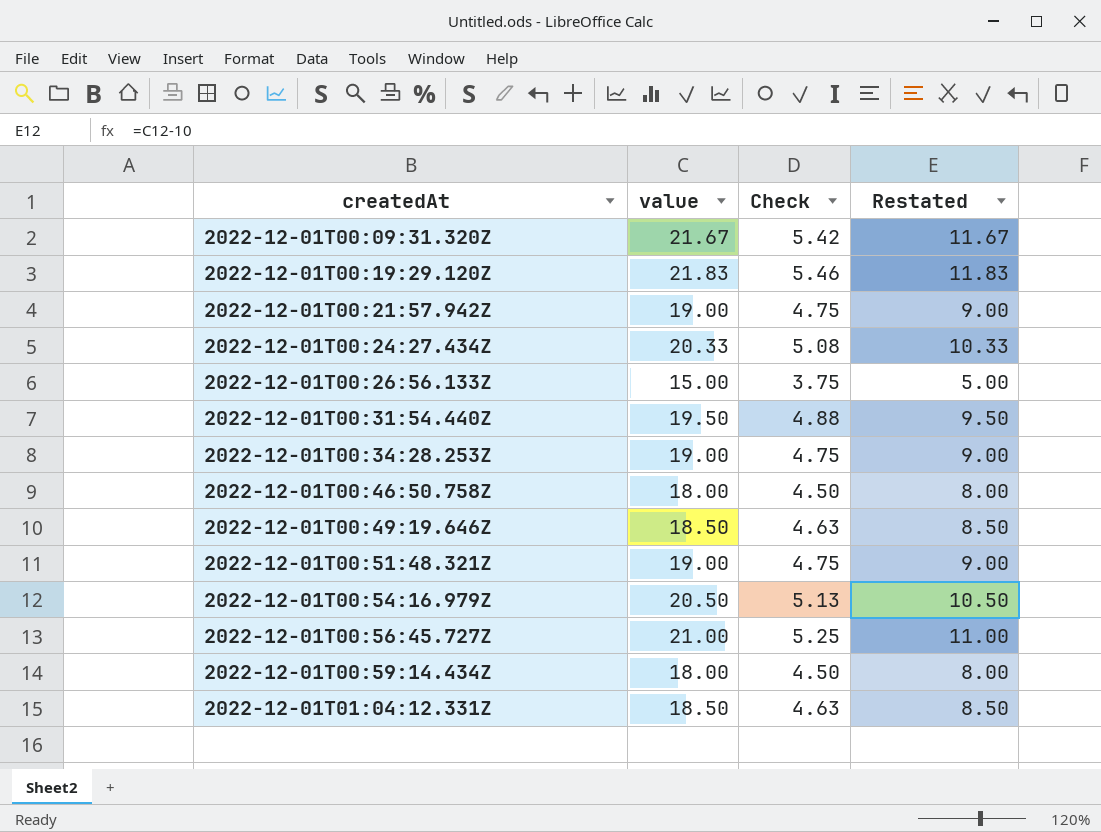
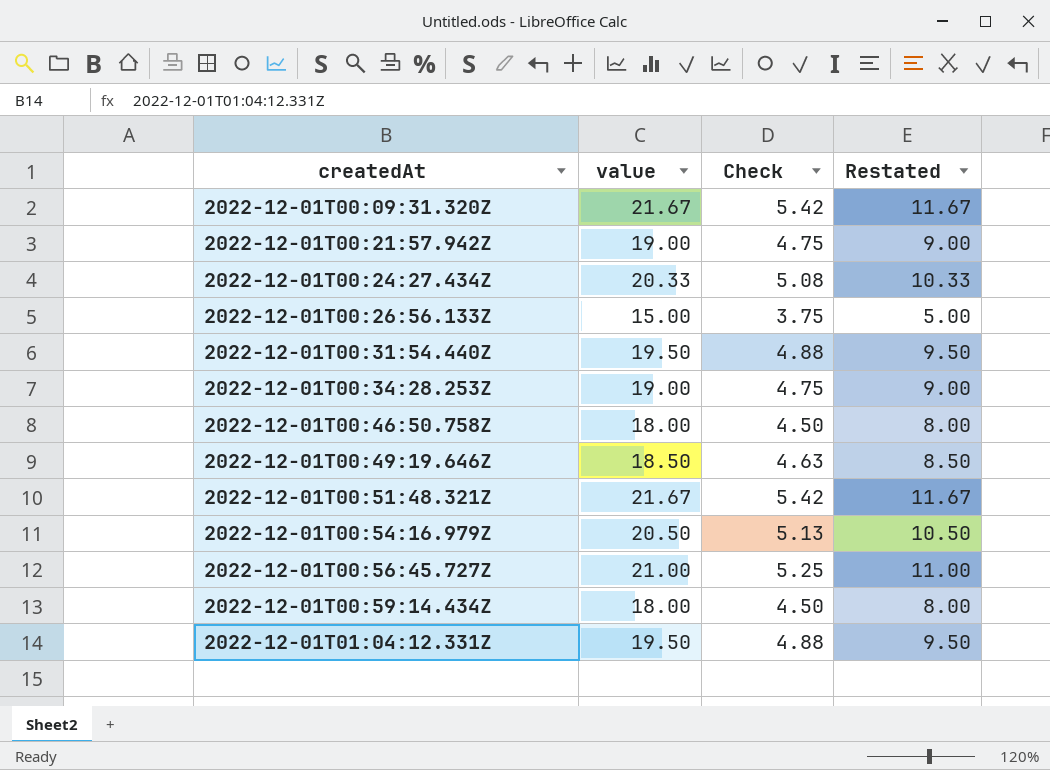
row 2022-12-01T00:19:29.120Z: 21.83 | 5.46 | 11.83 -> none
2022-12-01T00:51:48.321Z | value: 19.00 -> 21.67
2022-12-01T00:51:48.321Z | Check: 4.75 -> 5.42
2022-12-01T00:51:48.321Z | Restated: 9.00 -> 11.67
2022-12-01T01:04:12.331Z | value: 18.50 -> 19.50
2022-12-01T01:04:12.331Z | Check: 4.63 -> 4.88
2022-12-01T01:04:12.331Z | Restated: 8.50 -> 9.50

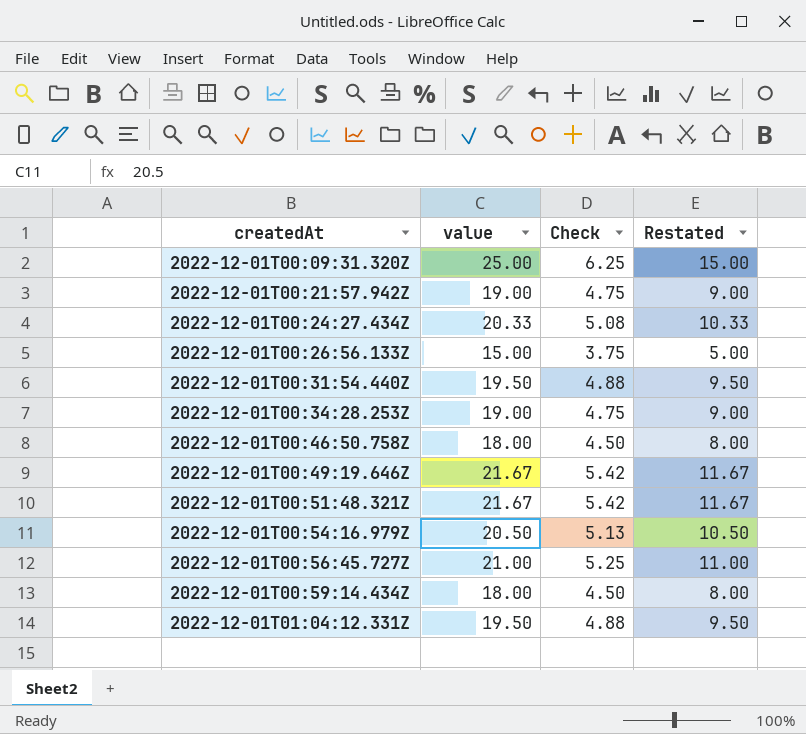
2022-12-01T00:09:31.320Z | value: 21.67 -> 25.00
2022-12-01T00:09:31.320Z | Check: 5.42 -> 6.25
2022-12-01T00:09:31.320Z | Restated: 11.67 -> 15.00
2022-12-01T00:49:19.646Z | value: 18.50 -> 21.67
2022-12-01T00:49:19.646Z | Check: 4.63 -> 5.42
2022-12-01T00:49:19.646Z | Restated: 8.50 -> 11.67

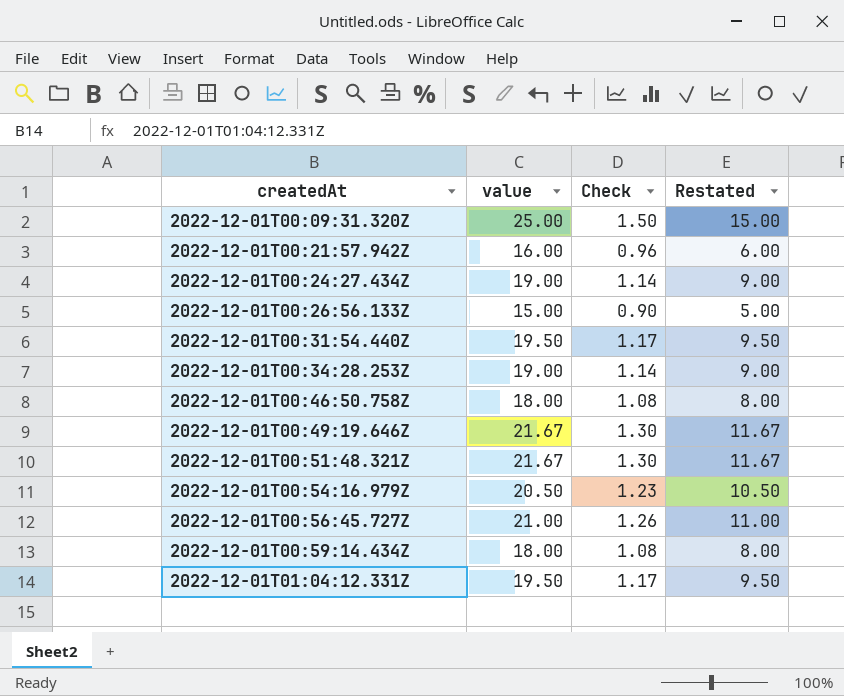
column Check | formula: [value] * 0.25 -> [value] * 0.06
2022-12-01T00:21:57.942Z | value: 19.00 -> 16.00
2022-12-01T00:21:57.942Z | Restated: 9.00 -> 6.00
2022-12-01T00:24:27.434Z | value: 20.33 -> 19.00
2022-12-01T00:24:27.434Z | Restated: 10.33 -> 9.00

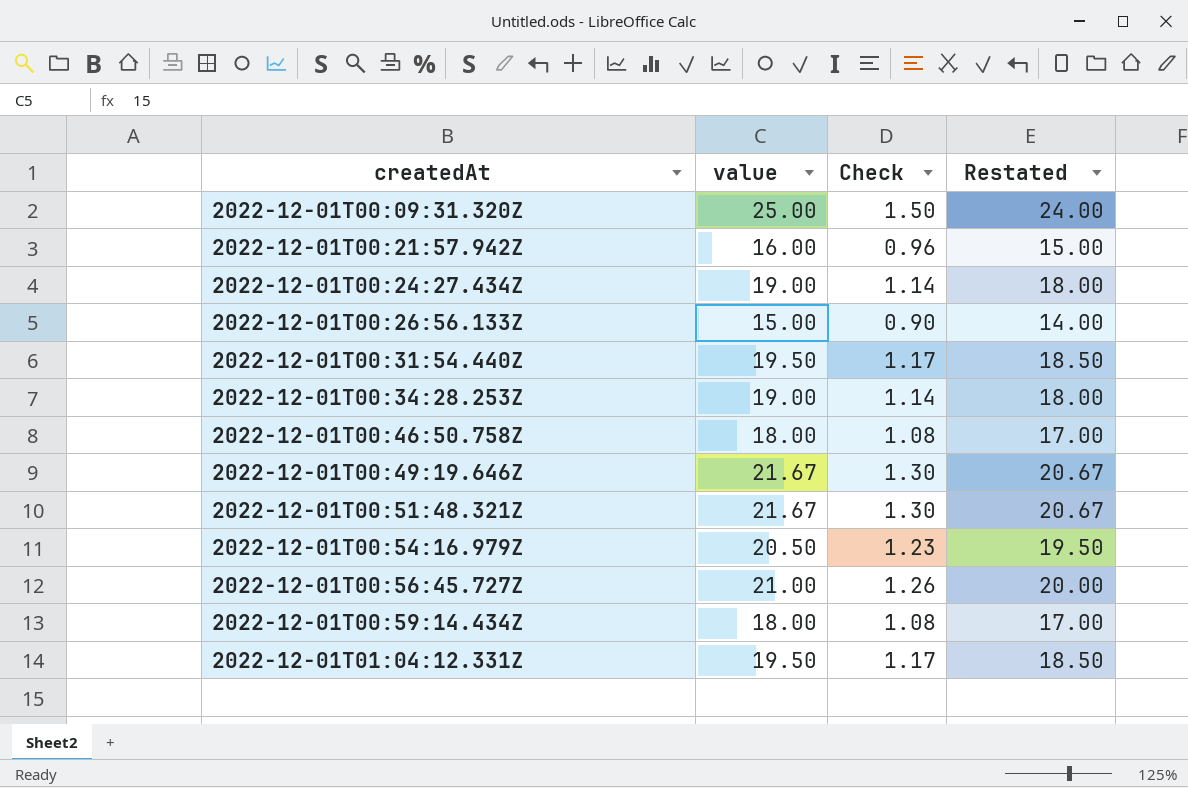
column Restated | formula: [value] - 10 -> [value] - 1

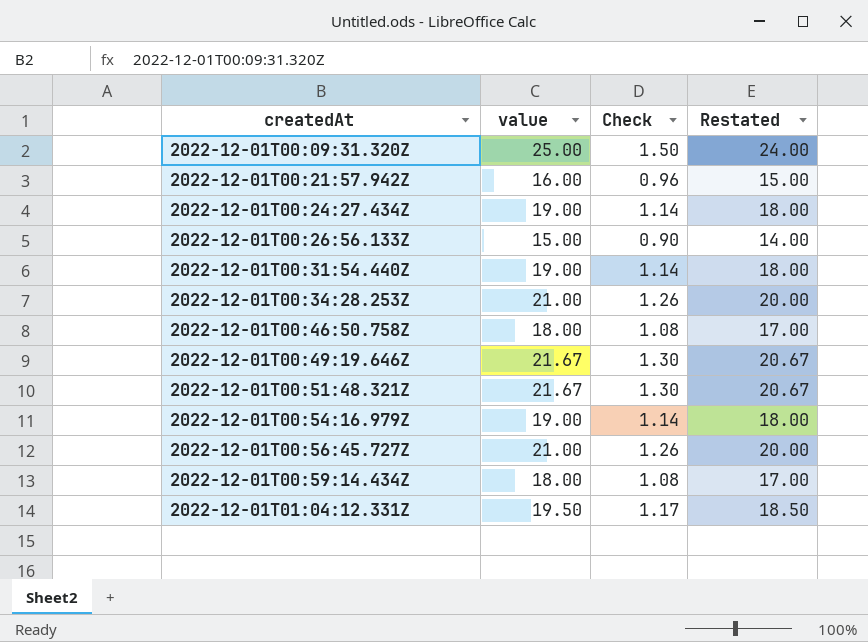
2022-12-01T00:31:54.440Z | value: 19.50 -> 19.00
2022-12-01T00:31:54.440Z | Check: 1.17 -> 1.14
2022-12-01T00:31:54.440Z | Restated: 18.50 -> 18.00
2022-12-01T00:34:28.253Z | value: 19.00 -> 21.00
2022-12-01T00:34:28.253Z | Check: 1.14 -> 1.26
2022-12-01T00:34:28.253Z | Restated: 18.00 -> 20.00
2022-12-01T00:54:16.979Z | value: 20.50 -> 19.00
2022-12-01T00:54:16.979Z | Check: 1.23 -> 1.14
2022-12-01T00:54:16.979Z | Restated: 19.50 -> 18.00

